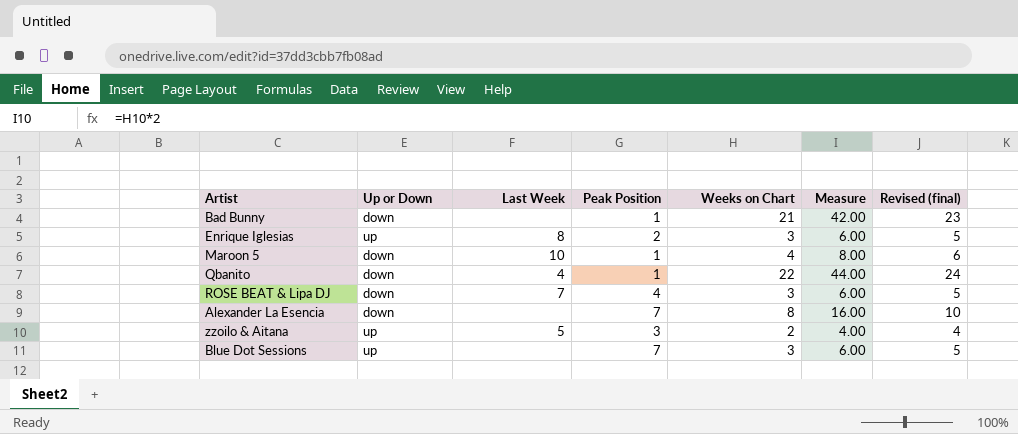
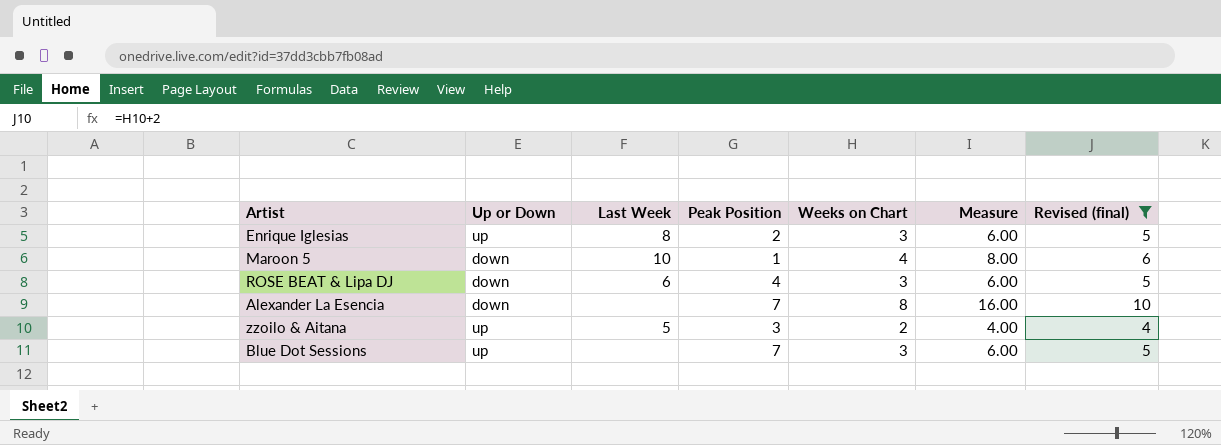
filter: none -> Revised (final) <= 10
ROSE BEAT & Lipa DJ | Last Week: 7 -> 6

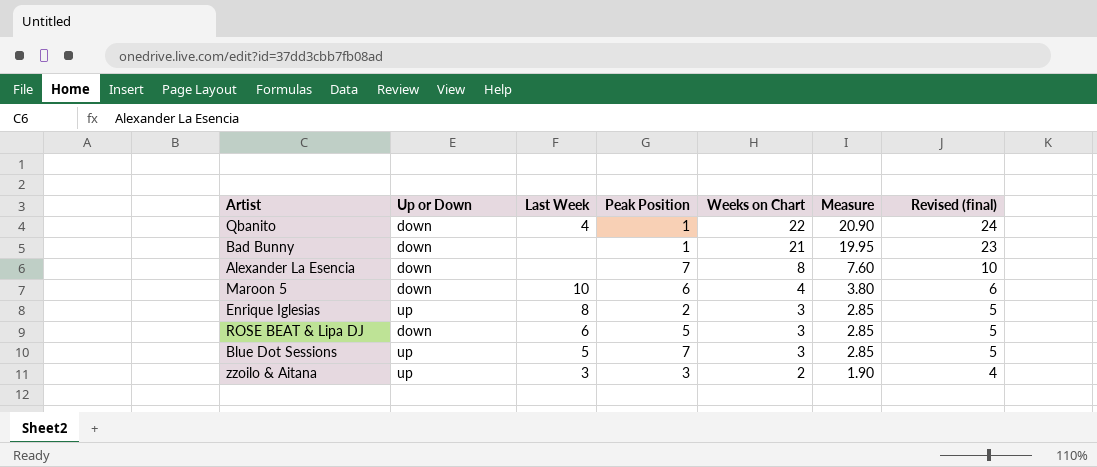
filter: Revised (final) <= 10 -> none
row order: none -> Weeks on Chart descending
column Measure | formula: [Weeks on Chart] * 2 -> [Weeks on Chart] * 0.95
Maroon 5 | Peak Position: 1 -> 6
ROSE BEAT & Lipa DJ | Peak Position: 4 -> 5
Blue Dot Sessions | Last Week: none -> 5
zzoilo & Aitana | Last Week: 5 -> 3

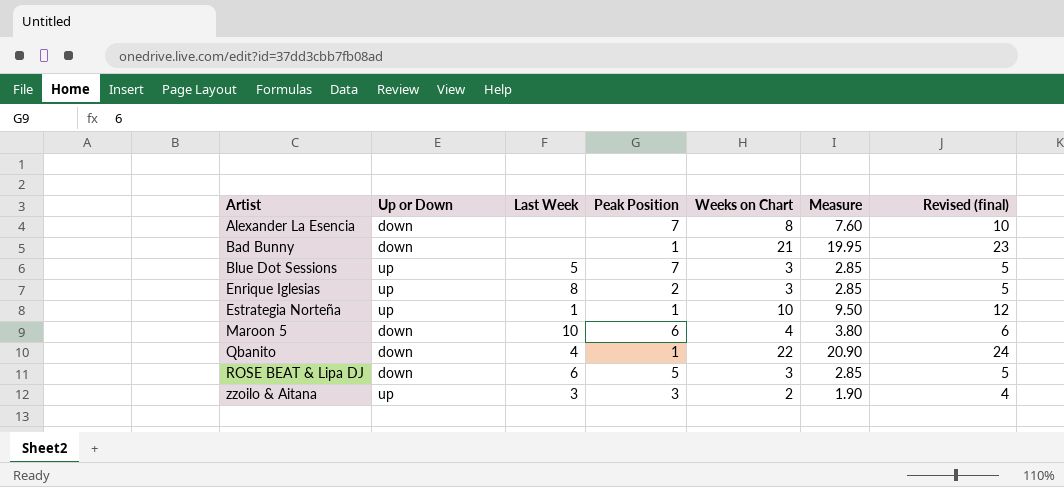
row order: Weeks on Chart descending -> Artist ascending
row Estrategia Norteña: none -> up | 1 | 1 | 10 | 9.50 | 12

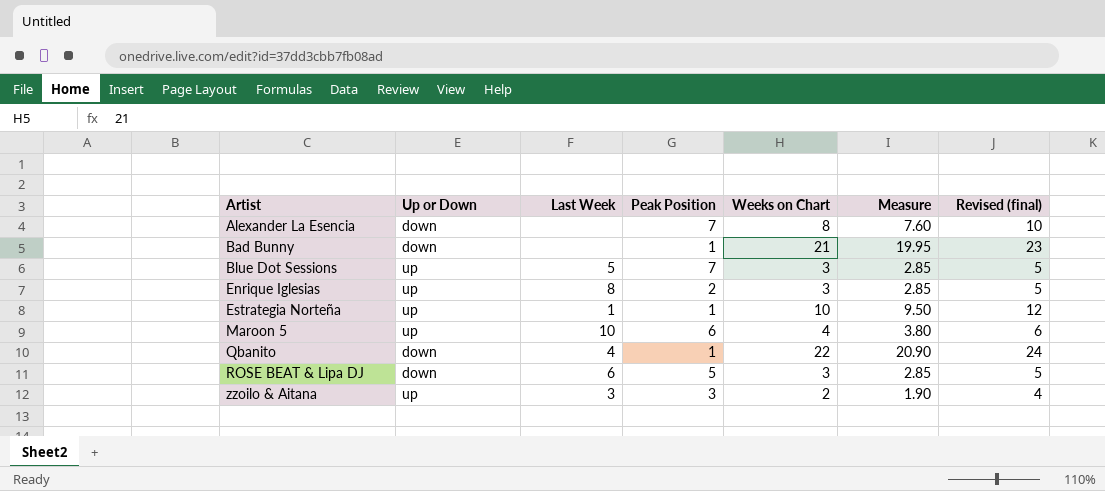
Maroon 5 | Up or Down: down -> up

